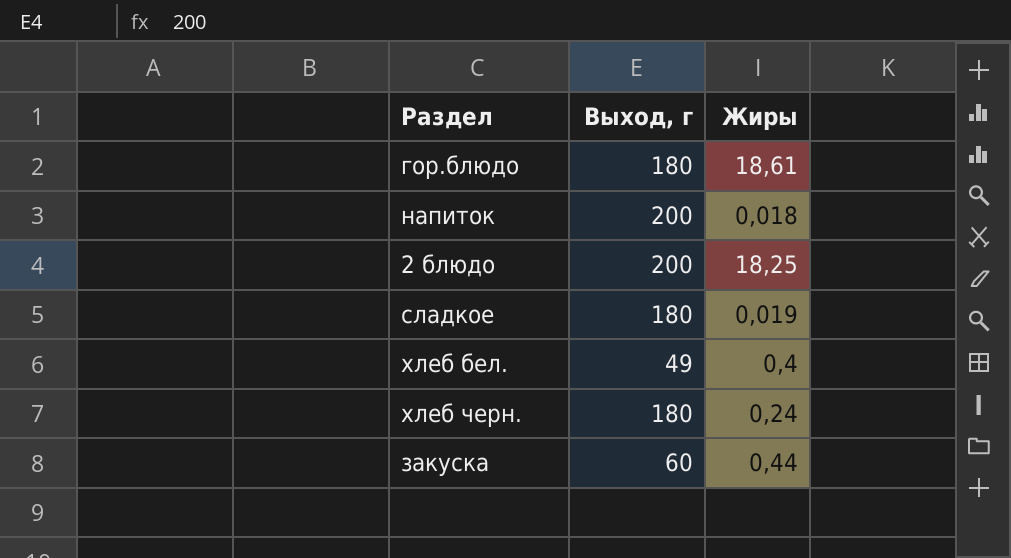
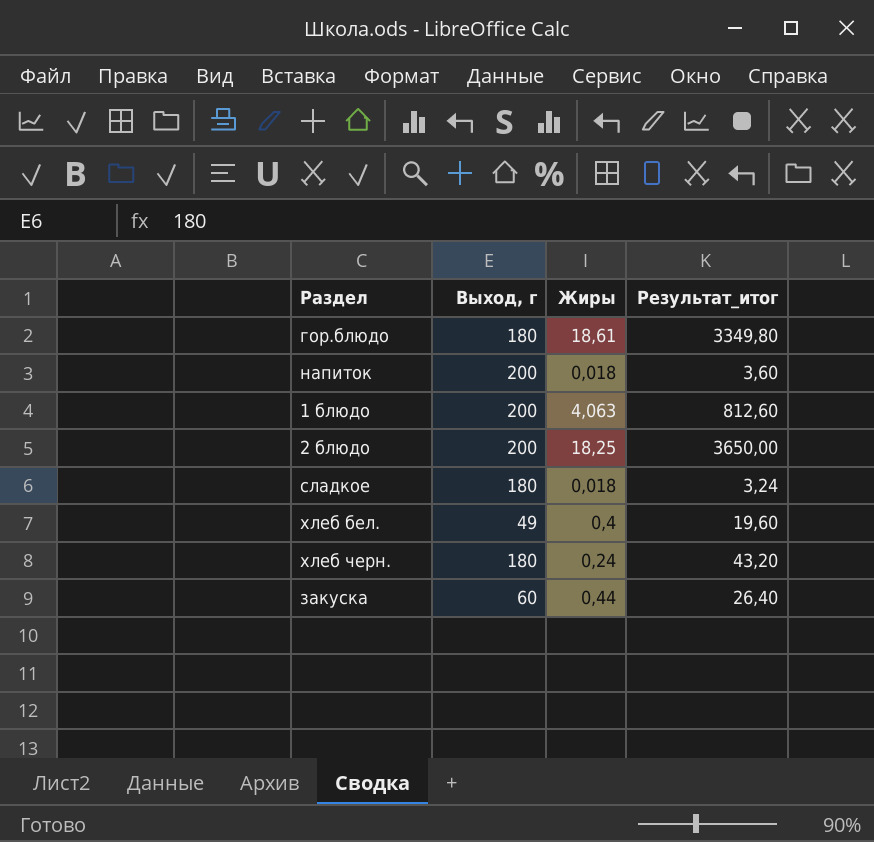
column Результат_итог | formula: none -> [Выход, г] * [Жиры]
row 1 блюдо: none -> 200 | 4,063 | 812,60
сладкое | Жиры: 0,019 -> 0,018

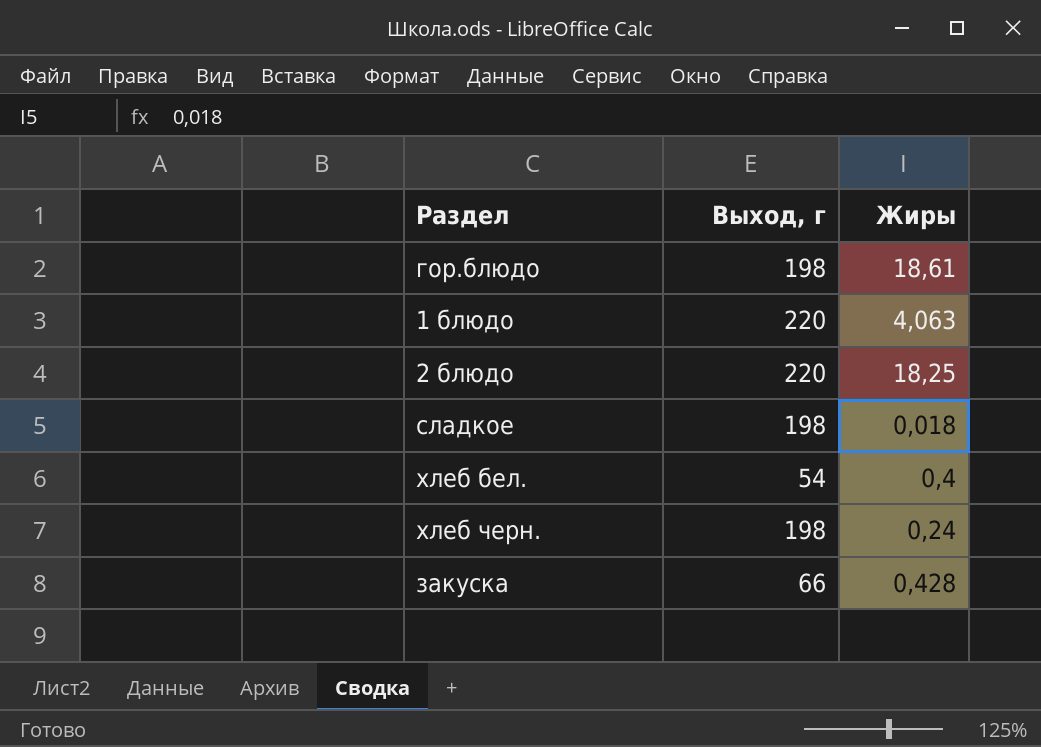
column Результат_итог | formula: [Выход, г] * [Жиры] -> none
row напиток: 200 | 0,018 | 3,60 -> none
гор.блюдо | Выход, г: 180 -> 198
1 блюдо | Выход, г: 200 -> 220
2 блюдо | Выход, г: 200 -> 220
сладкое | Выход, г: 180 -> 198
хлеб бел. | Выход, г: 49 -> 54
хлеб черн. | Выход, г: 180 -> 198
закуска | Выход, г: 60 -> 66
закуска | Жиры: 0,44 -> 0,428

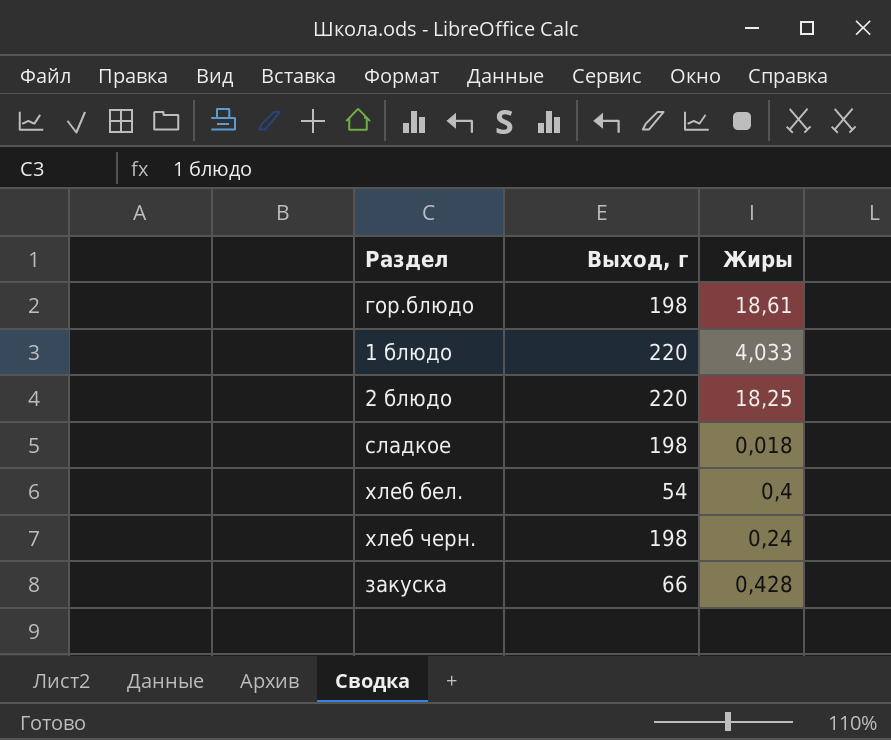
1 блюдо | Жиры: 4,063 -> 4,033

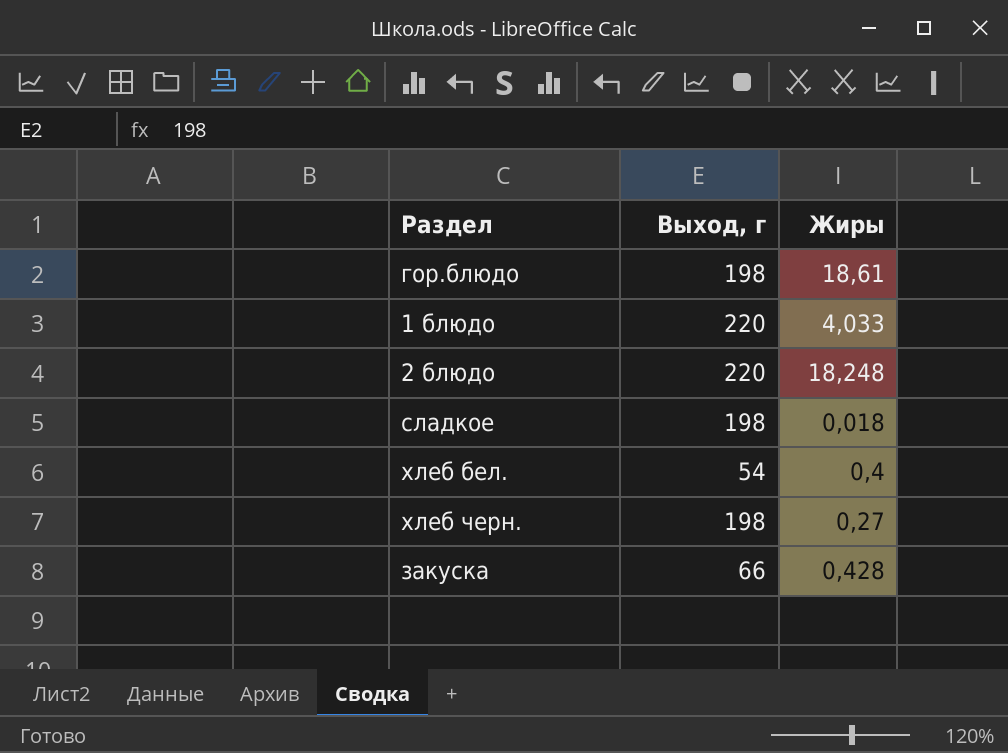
2 блюдо | Жиры: 18,25 -> 18,248
хлеб черн. | Жиры: 0,24 -> 0,27

